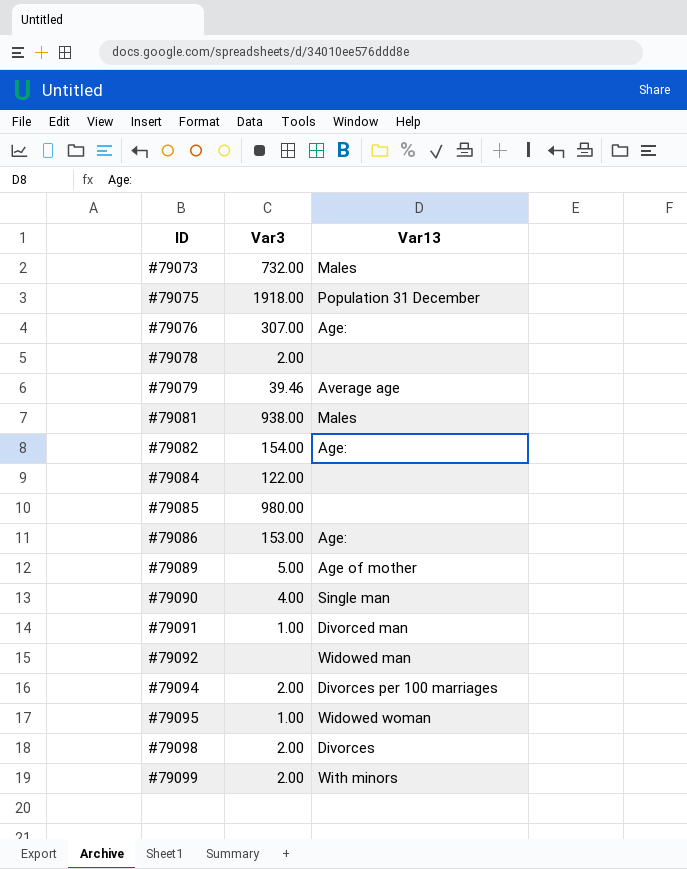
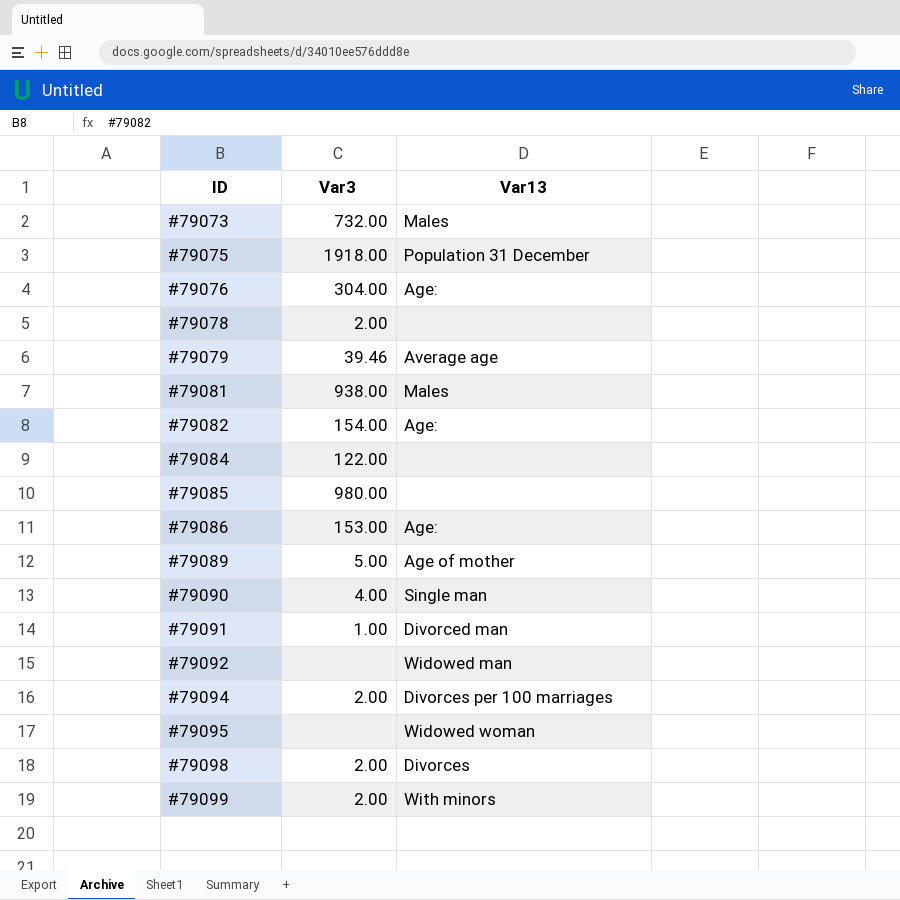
#79076 | Var3: 307.00 -> 304.00
#79095 | Var3: 1.00 -> none

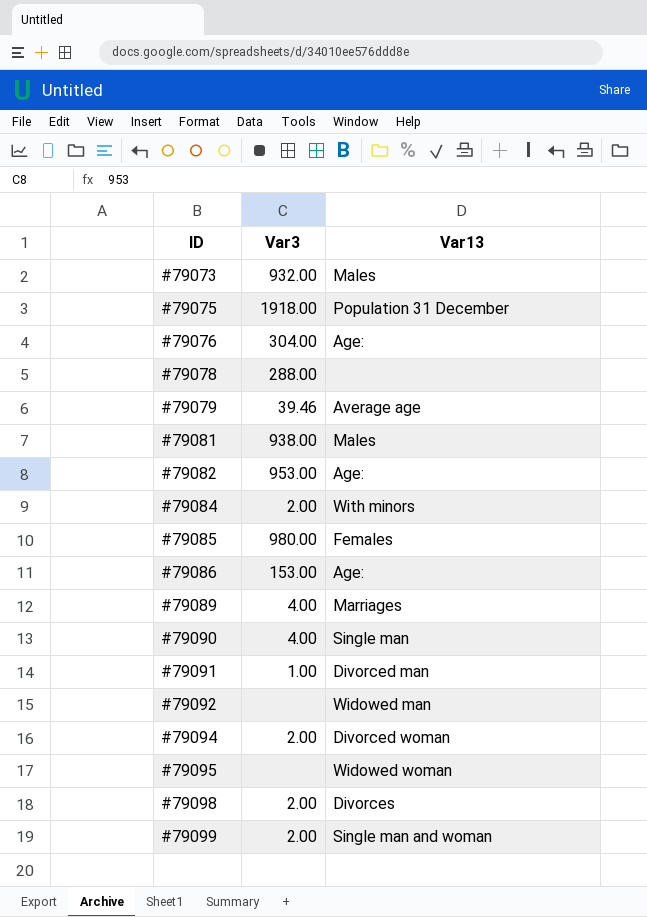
#79073 | Var3: 732.00 -> 932.00
#79078 | Var3: 2.00 -> 288.00
#79082 | Var3: 154.00 -> 953.00
#79084 | Var3: 122.00 -> 2.00
#79084 | Var13: none -> With minors
#79085 | Var13: none -> Females
#79089 | Var3: 5.00 -> 4.00
#79089 | Var13: Age of mother -> Marriages
#79094 | Var13: Divorces per 100 marriages -> Divorced woman
#79099 | Var13: With minors -> Single man and woman

